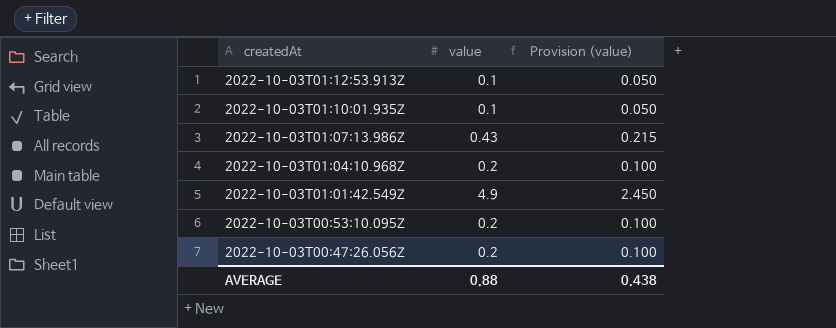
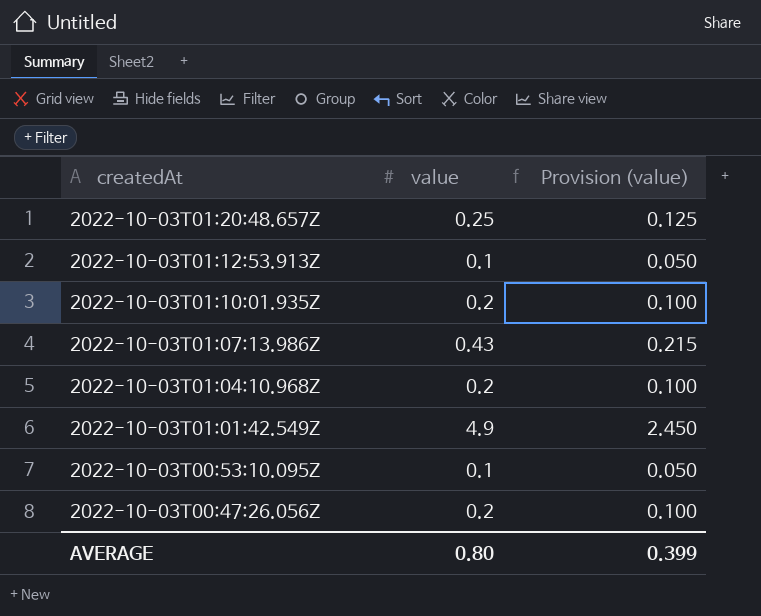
row 2022-10-03T01:20:48.657Z: none -> 0.25 | 0.125
2022-10-03T01:10:01.935Z | value: 0.1 -> 0.2
2022-10-03T01:10:01.935Z | Provision (value): 0.050 -> 0.100
2022-10-03T00:53:10.095Z | value: 0.2 -> 0.1
2022-10-03T00:53:10.095Z | Provision (value): 0.100 -> 0.050
AVERAGE | value: 0.88 -> 0.80
AVERAGE | Provision (value): 0.438 -> 0.399

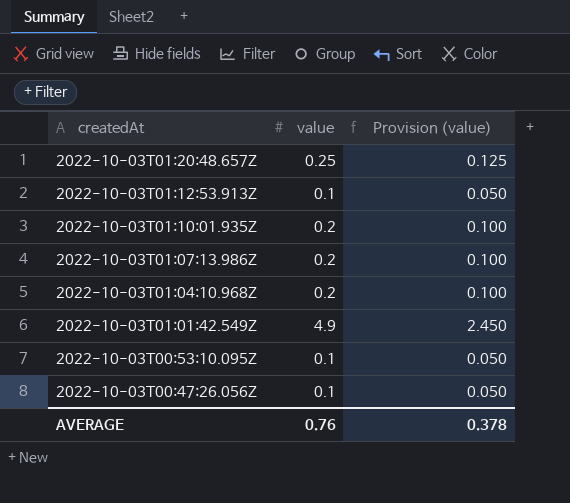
2022-10-03T01:07:13.986Z | value: 0.43 -> 0.2
2022-10-03T01:07:13.986Z | Provision (value): 0.215 -> 0.100
2022-10-03T00:47:26.056Z | value: 0.2 -> 0.1
2022-10-03T00:47:26.056Z | Provision (value): 0.100 -> 0.050
AVERAGE | value: 0.80 -> 0.76
AVERAGE | Provision (value): 0.399 -> 0.378

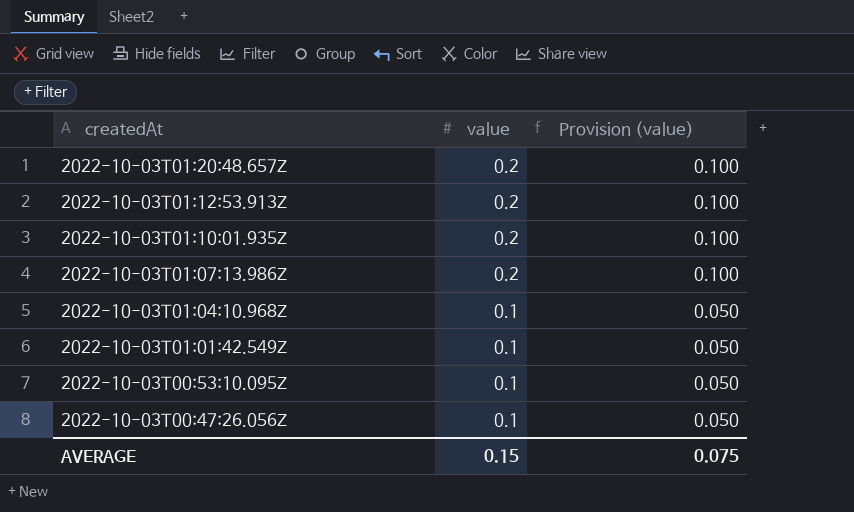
2022-10-03T01:20:48.657Z | value: 0.25 -> 0.2
2022-10-03T01:20:48.657Z | Provision (value): 0.125 -> 0.100
2022-10-03T01:12:53.913Z | value: 0.1 -> 0.2
2022-10-03T01:12:53.913Z | Provision (value): 0.050 -> 0.100
2022-10-03T01:04:10.968Z | value: 0.2 -> 0.1
2022-10-03T01:04:10.968Z | Provision (value): 0.100 -> 0.050
2022-10-03T01:01:42.549Z | value: 4.9 -> 0.1
2022-10-03T01:01:42.549Z | Provision (value): 2.450 -> 0.050
AVERAGE | value: 0.76 -> 0.15
AVERAGE | Provision (value): 0.378 -> 0.075

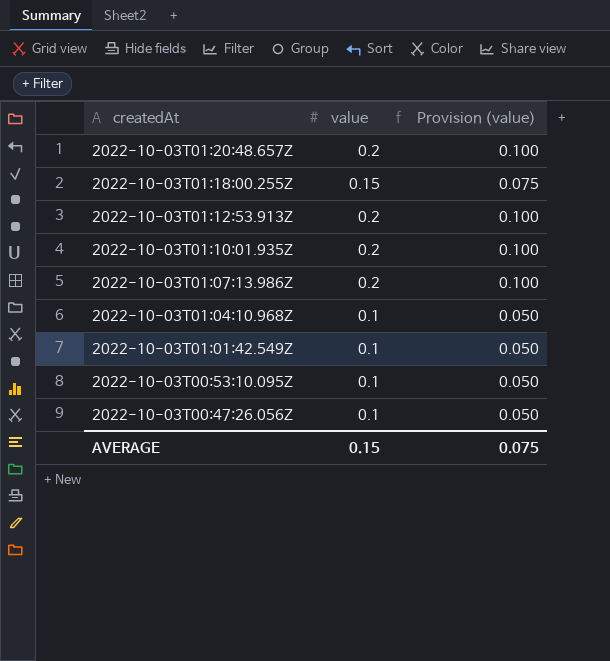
row 2022-10-03T01:18:00.255Z: none -> 0.15 | 0.075

